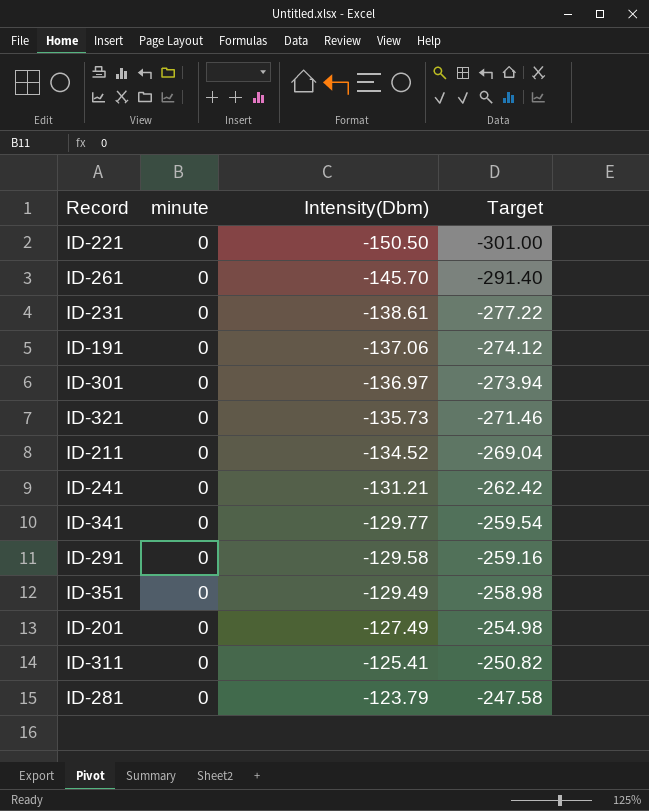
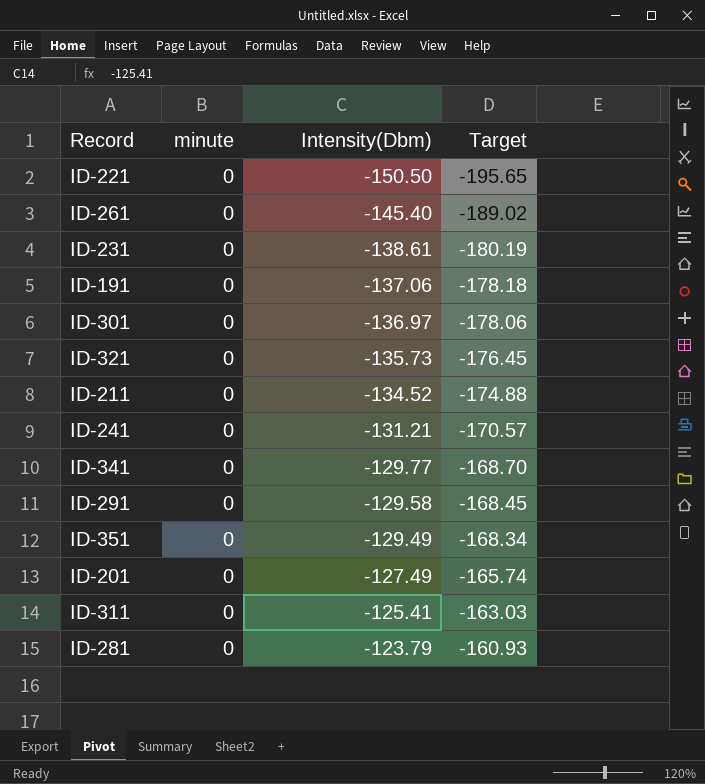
column Target | formula: [Intensity(Dbm)] * 2 -> [Intensity(Dbm)] * 1.3
ID-261 | Intensity(Dbm): -145.70 -> -145.40

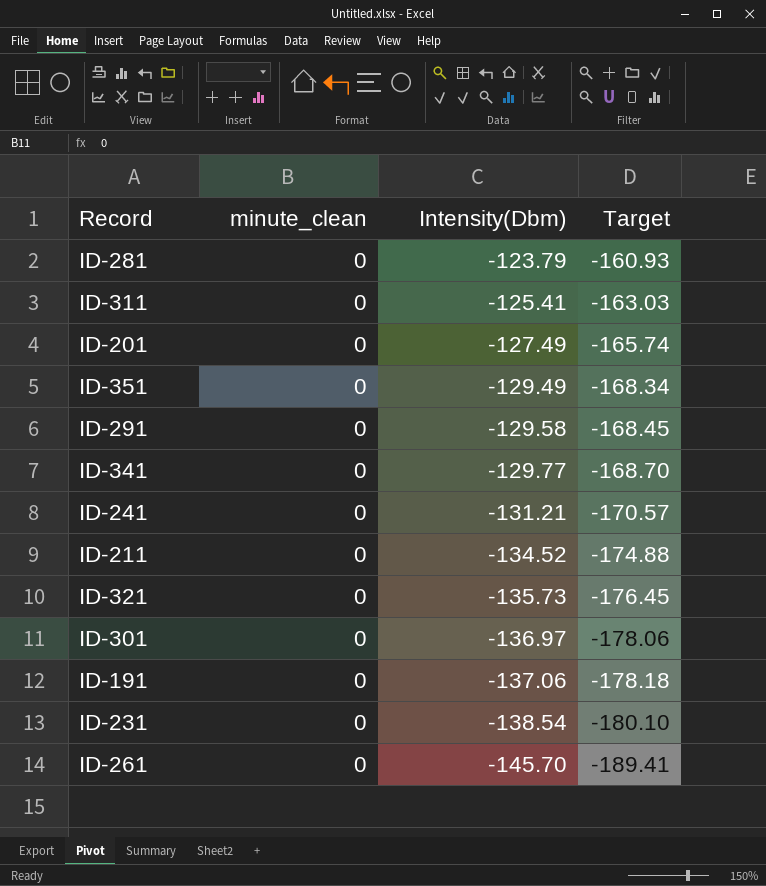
row order: Intensity(Dbm) ascending -> Intensity(Dbm) descending
column name: minute -> minute_clean
row ID-221: 0 | -150.50 | -195.65 -> none
ID-231 | Intensity(Dbm): -138.61 -> -138.54
ID-231 | Target: -180.19 -> -180.10
ID-261 | Intensity(Dbm): -145.40 -> -145.70
ID-261 | Target: -189.02 -> -189.41

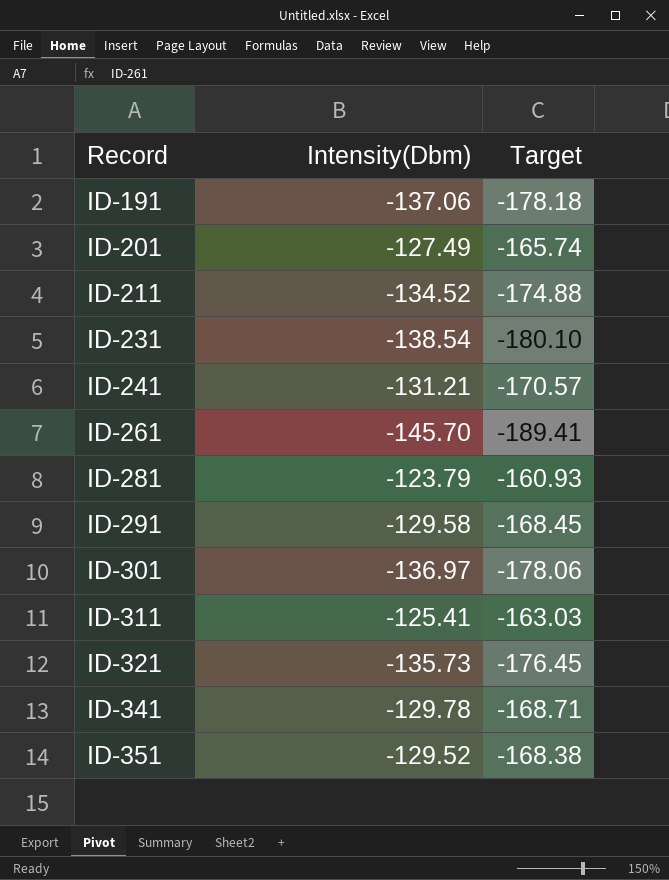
row order: Intensity(Dbm) descending -> Record ascending
column minute_clean | position: 2 -> none
ID-341 | Intensity(Dbm): -129.77 -> -129.78
ID-341 | Target: -168.70 -> -168.71
ID-351 | Intensity(Dbm): -129.49 -> -129.52
ID-351 | Target: -168.34 -> -168.38

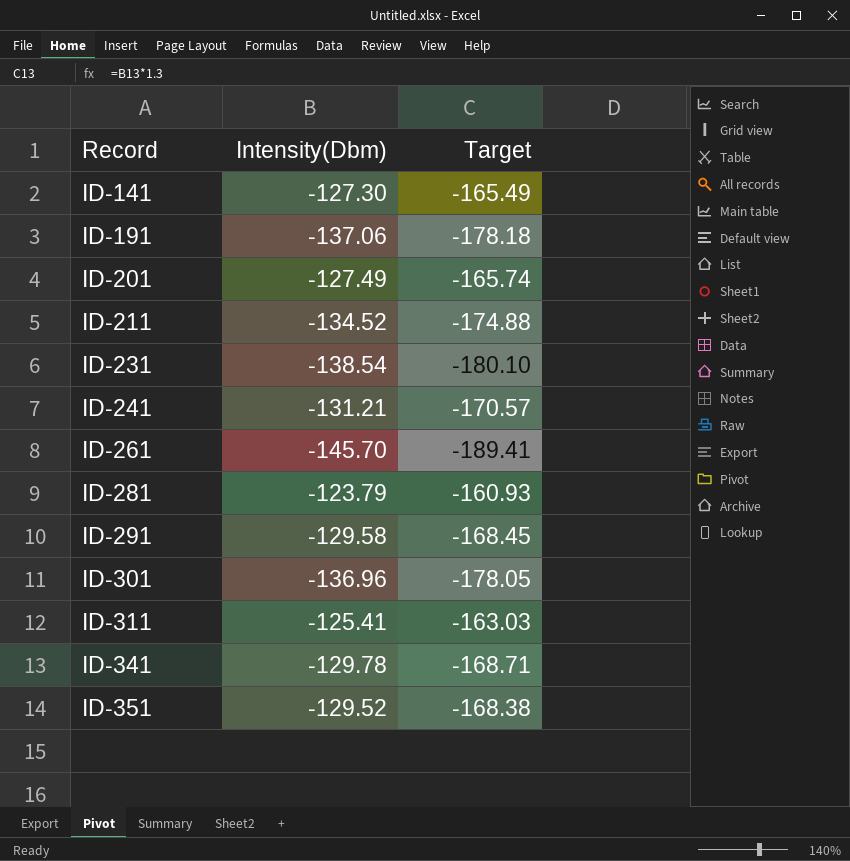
row ID-321: -135.73 | -176.45 -> none
row ID-141: none -> -127.30 | -165.49
ID-301 | Intensity(Dbm): -136.97 -> -136.96
ID-301 | Target: -178.06 -> -178.05

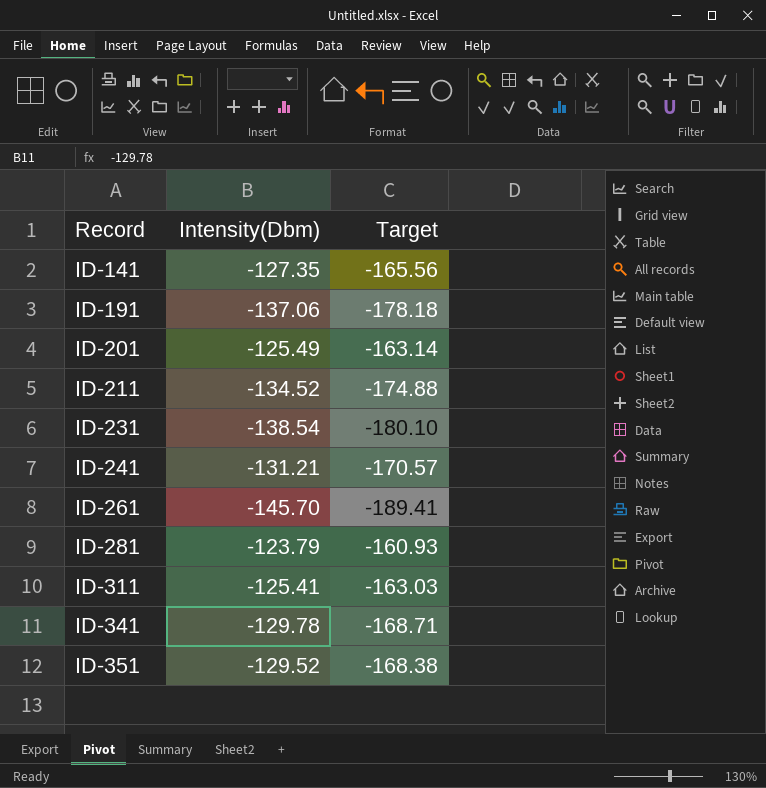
row ID-291: -129.58 | -168.45 -> none
row ID-301: -136.96 | -178.05 -> none
ID-141 | Intensity(Dbm): -127.30 -> -127.35
ID-141 | Target: -165.49 -> -165.56
ID-201 | Intensity(Dbm): -127.49 -> -125.49
ID-201 | Target: -165.74 -> -163.14

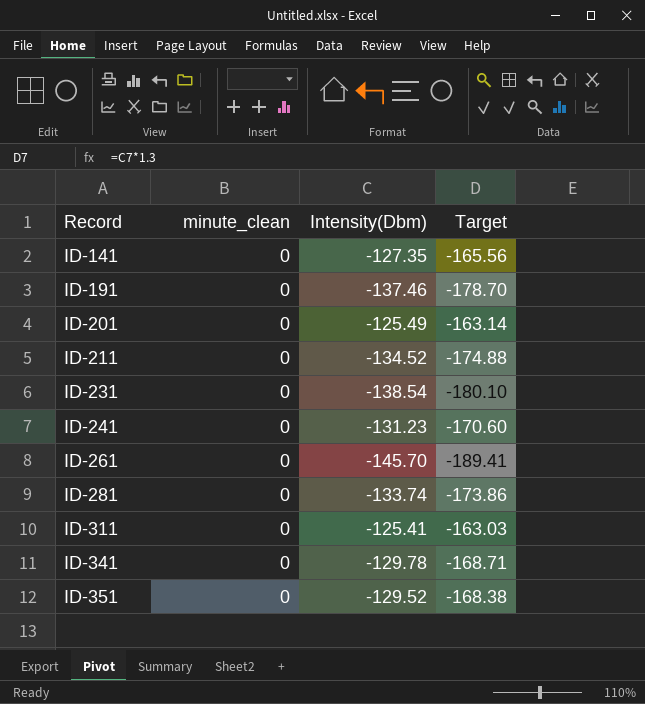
column minute_clean | position: none -> 2
ID-191 | Intensity(Dbm): -137.06 -> -137.46
ID-191 | Target: -178.18 -> -178.70
ID-241 | Intensity(Dbm): -131.21 -> -131.23
ID-241 | Target: -170.57 -> -170.60
ID-281 | Intensity(Dbm): -123.79 -> -133.74
ID-281 | Target: -160.93 -> -173.86

